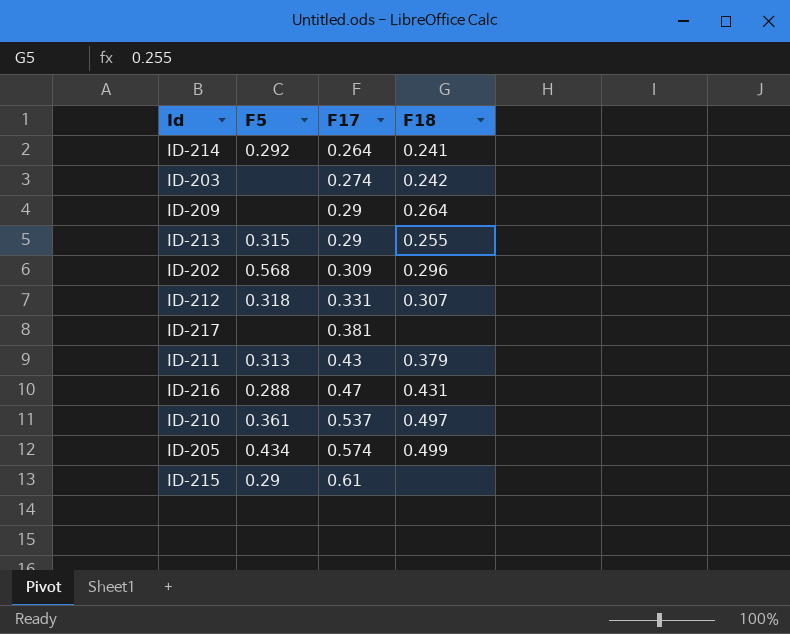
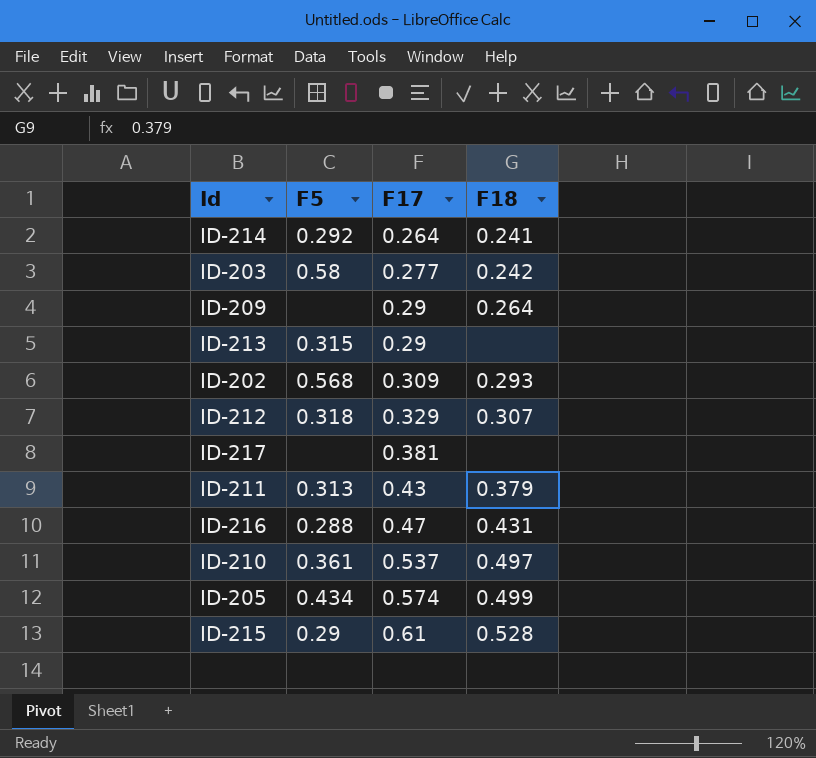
ID-203 | F5: none -> 0.58
ID-203 | F17: 0.274 -> 0.277
ID-213 | F18: 0.255 -> none
ID-202 | F18: 0.296 -> 0.293
ID-212 | F17: 0.331 -> 0.329
ID-215 | F18: none -> 0.528

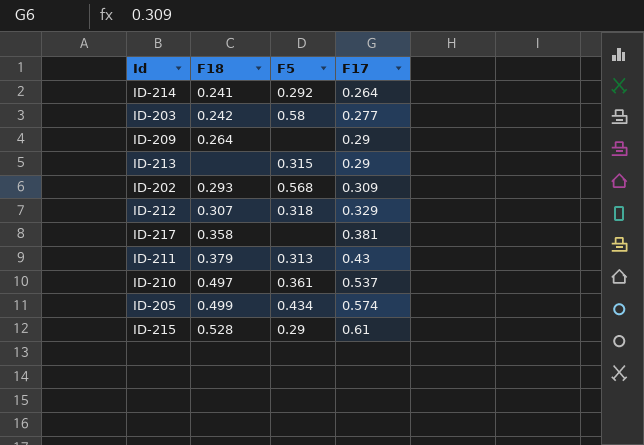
column F18 | position: 4 -> 2
row ID-216: 0.288 | 0.47 | 0.431 -> none
ID-217 | F18: none -> 0.358

